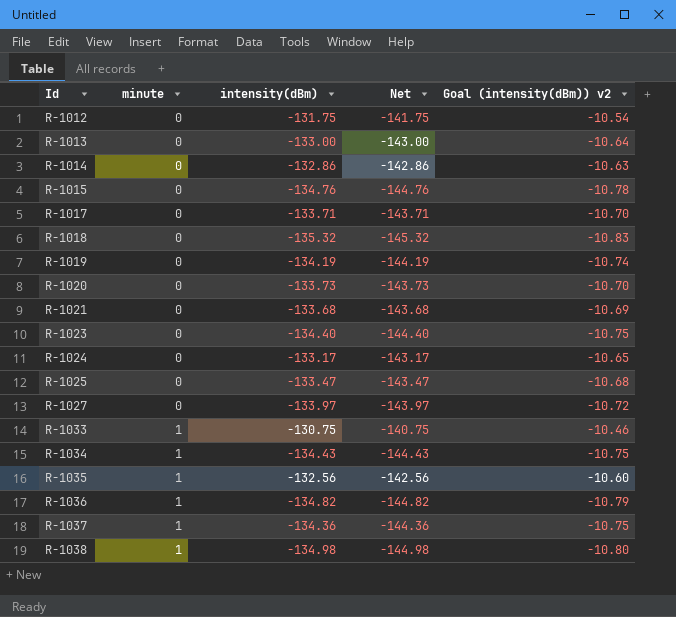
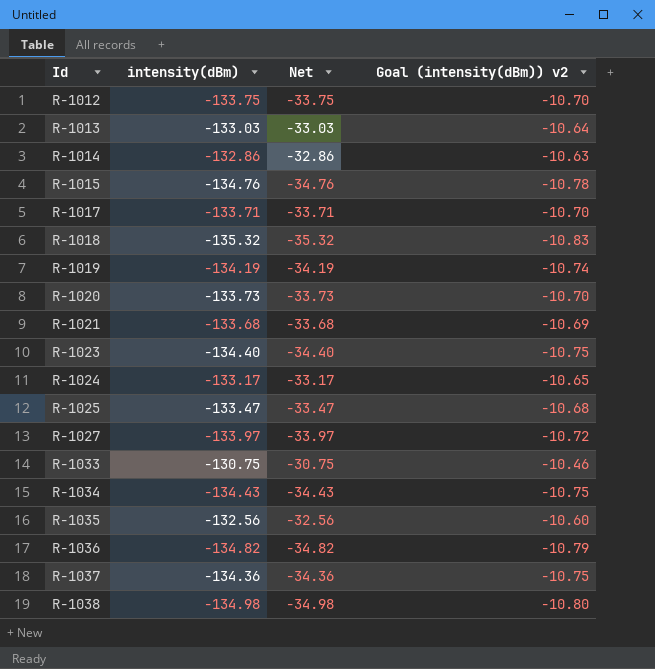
column minute | position: 2 -> none
column Net | formula: [intensity(dBm)] - 10 -> [intensity(dBm)] + 100
R-1012 | intensity(dBm): -131.75 -> -133.75
R-1012 | Goal (intensity(dBm)) v2: -10.54 -> -10.70
R-1013 | intensity(dBm): -133.00 -> -133.03

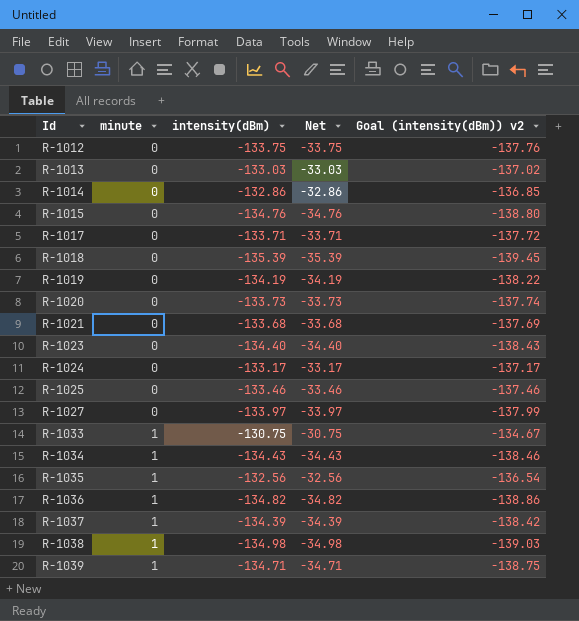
column minute | position: none -> 2
column Goal (intensity(dBm)) v2 | formula: [intensity(dBm)] * 0.08 -> [intensity(dBm)] * 1.03
R-1018 | intensity(dBm): -135.32 -> -135.39
R-1018 | Net: -35.32 -> -35.39
R-1025 | intensity(dBm): -133.47 -> -133.46
R-1025 | Net: -33.47 -> -33.46
R-1037 | intensity(dBm): -134.36 -> -134.39
R-1037 | Net: -34.36 -> -34.39
row R-1039: none -> 1 | -134.71 | -34.71 | -138.75

